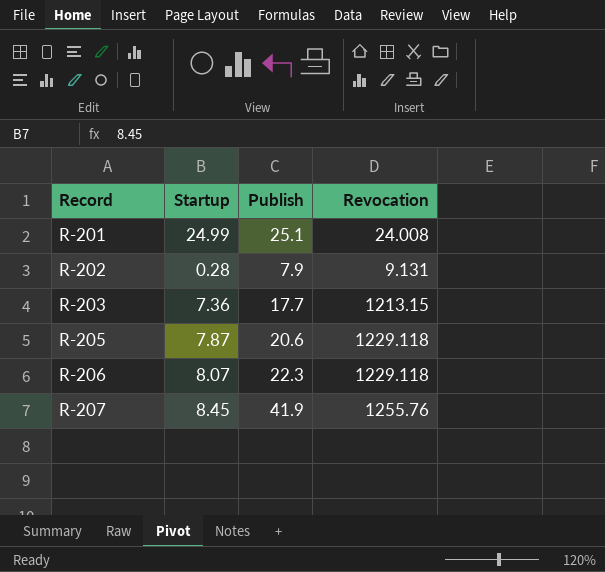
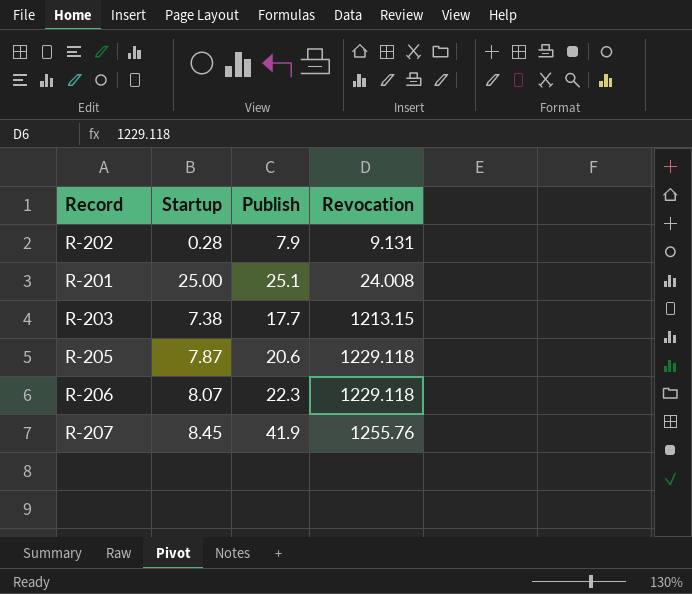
row order: Record ascending -> Revocation ascending
R-201 | Startup: 24.99 -> 25.00
R-203 | Startup: 7.36 -> 7.38

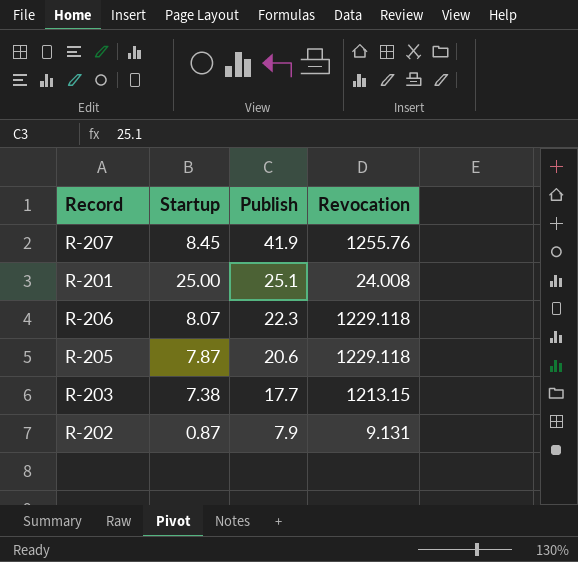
row order: Revocation ascending -> Publish descending
R-202 | Startup: 0.28 -> 0.87

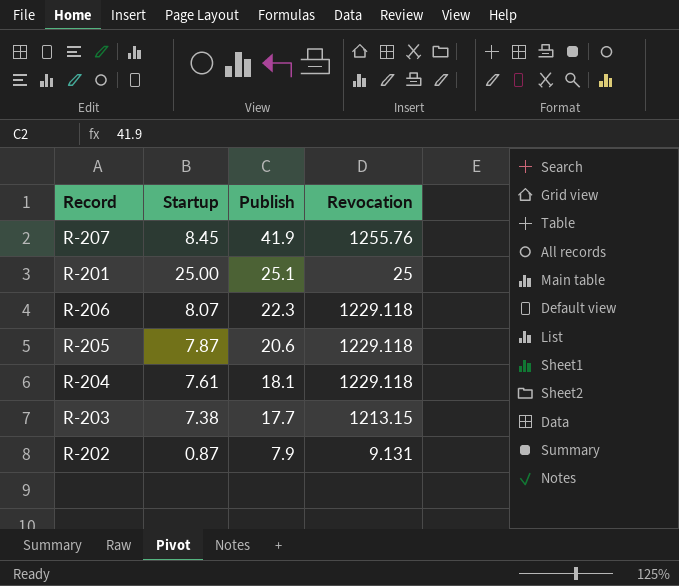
R-201 | Revocation: 24.008 -> 25
row R-204: none -> 7.61 | 18.1 | 1229.118

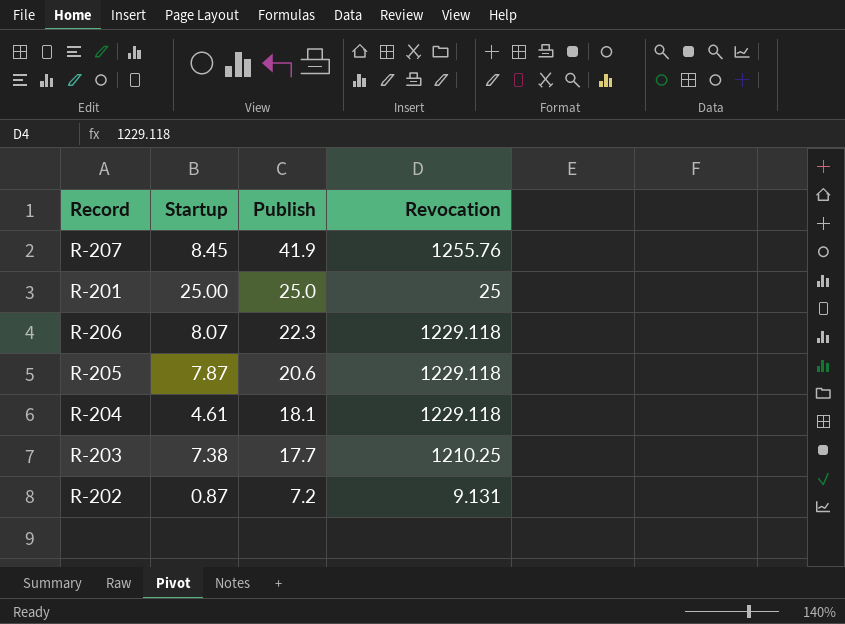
R-201 | Publish: 25.1 -> 25.0
R-204 | Startup: 7.61 -> 4.61
R-203 | Revocation: 1213.15 -> 1210.25
R-202 | Publish: 7.9 -> 7.2

